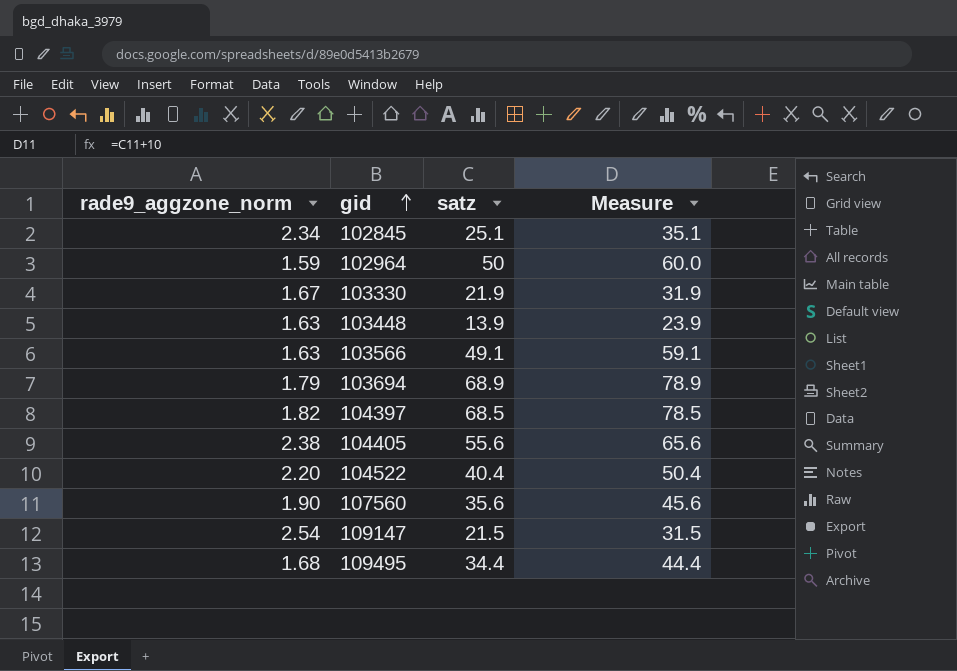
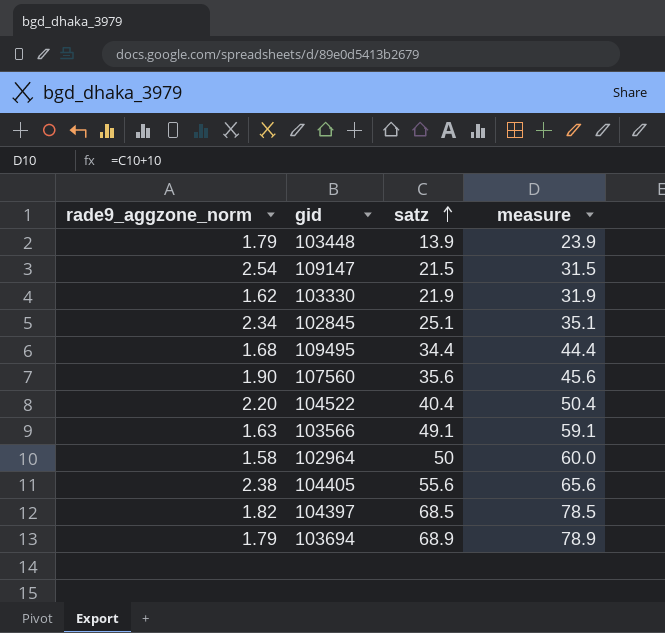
row order: gid ascending -> satz ascending
column name: Measure -> measure
103448 | rade9_aggzone_norm: 1.63 -> 1.79
103330 | rade9_aggzone_norm: 1.67 -> 1.62
102964 | rade9_aggzone_norm: 1.59 -> 1.58

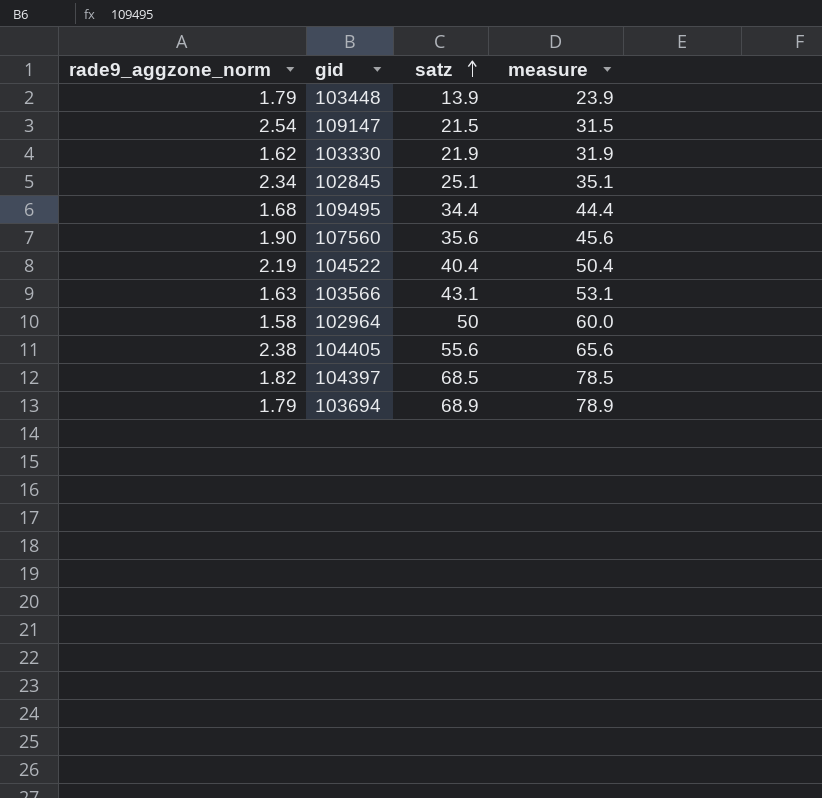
104522 | rade9_aggzone_norm: 2.20 -> 2.19
103566 | satz: 49.1 -> 43.1
103566 | measure: 59.1 -> 53.1

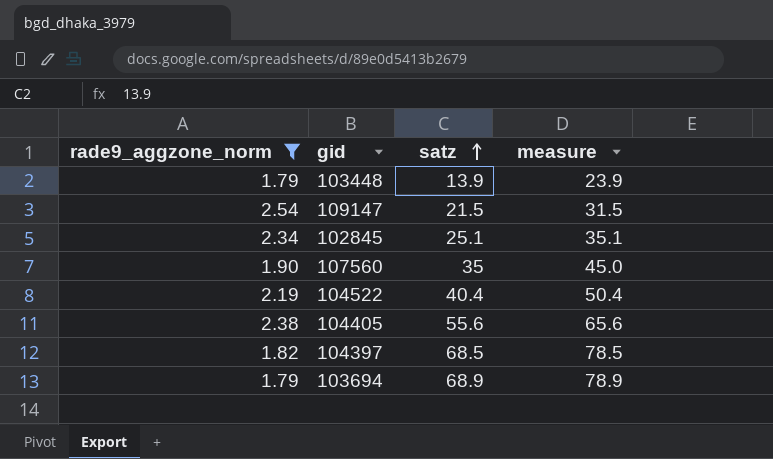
filter: none -> rade9_aggzone_norm >= 1.79
107560 | satz: 35.6 -> 35
107560 | measure: 45.6 -> 45.0

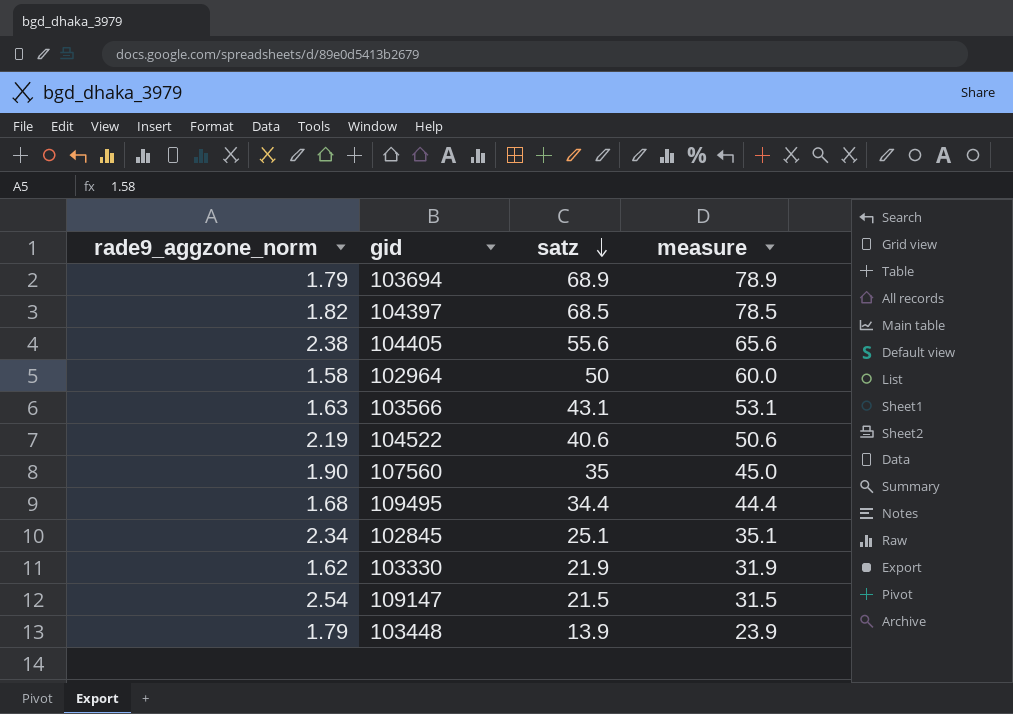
filter: rade9_aggzone_norm >= 1.79 -> none
row order: satz ascending -> satz descending
104522 | satz: 40.4 -> 40.6
104522 | measure: 50.4 -> 50.6

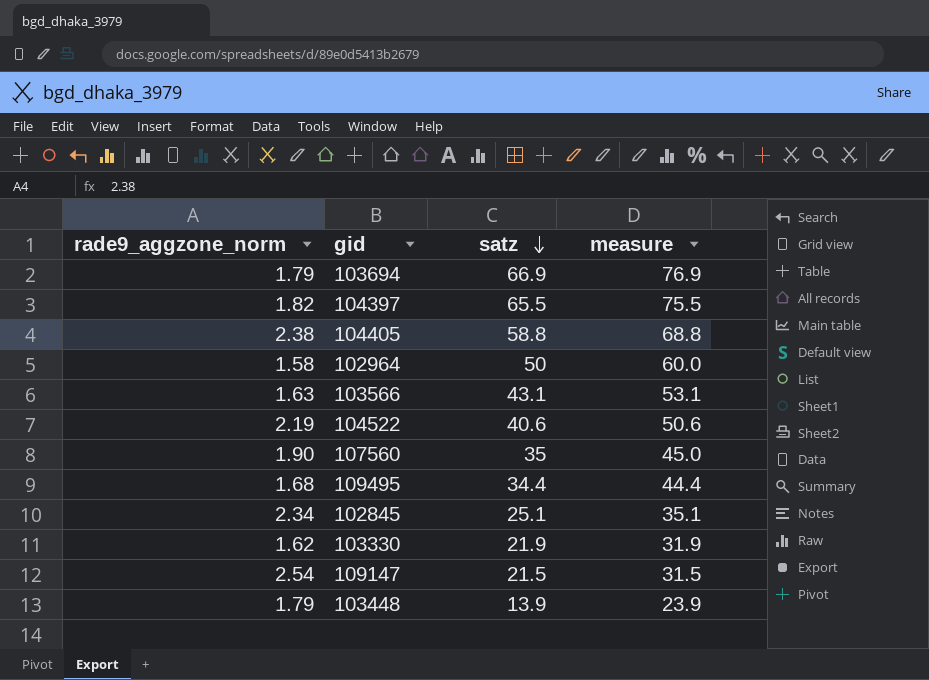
103694 | satz: 68.9 -> 66.9
103694 | measure: 78.9 -> 76.9
104397 | satz: 68.5 -> 65.5
104397 | measure: 78.5 -> 75.5
104405 | satz: 55.6 -> 58.8
104405 | measure: 65.6 -> 68.8

